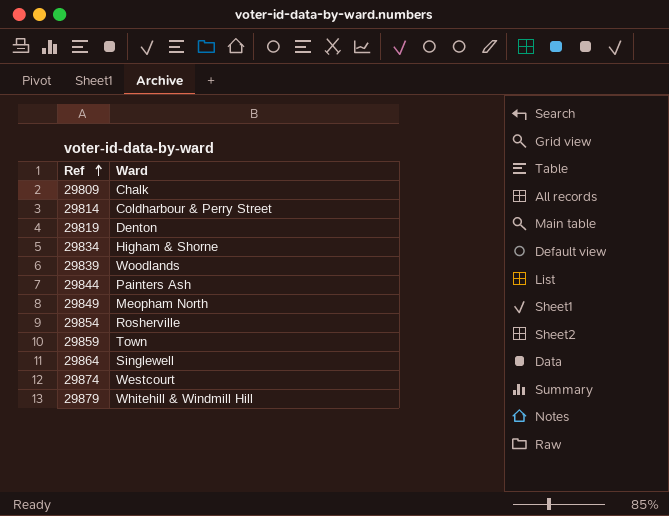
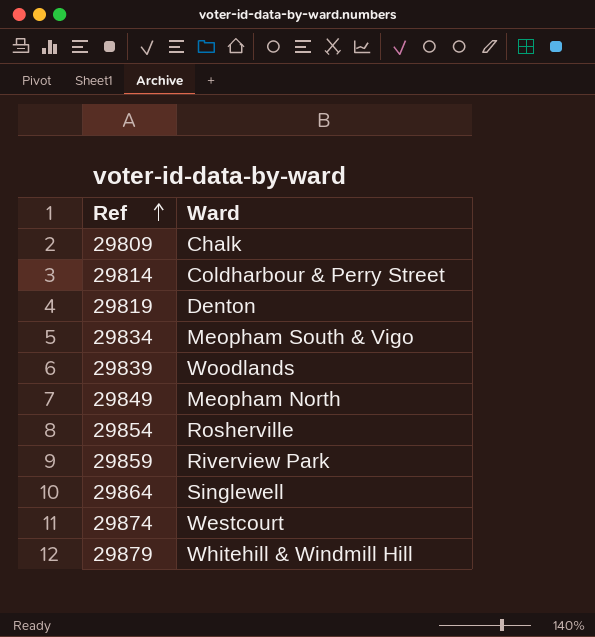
row 29844: Painters Ash -> none
29834 | Ward: Higham & Shorne -> Meopham South & Vigo
29859 | Ward: Town -> Riverview Park

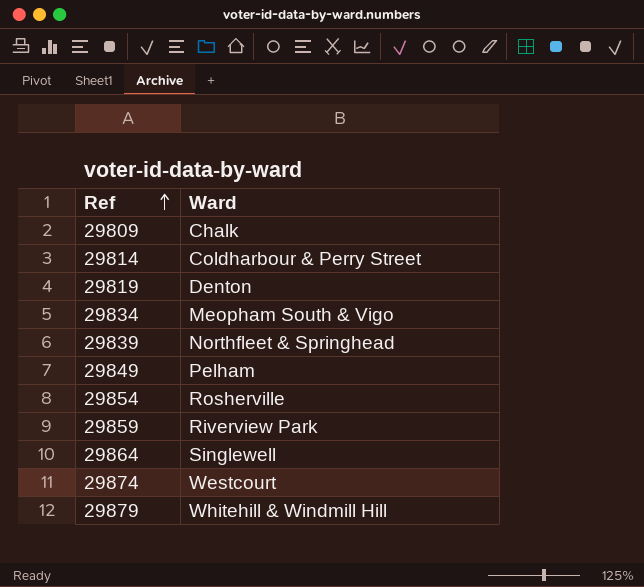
29839 | Ward: Woodlands -> Northfleet & Springhead
29849 | Ward: Meopham North -> Pelham

